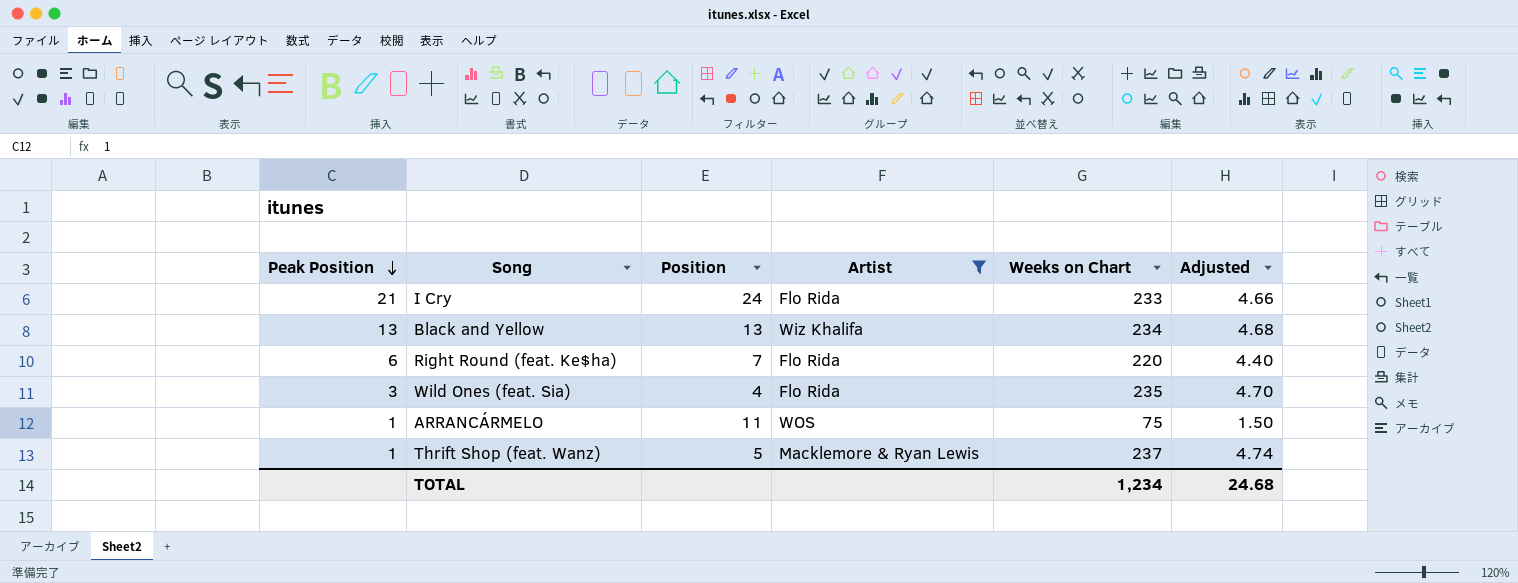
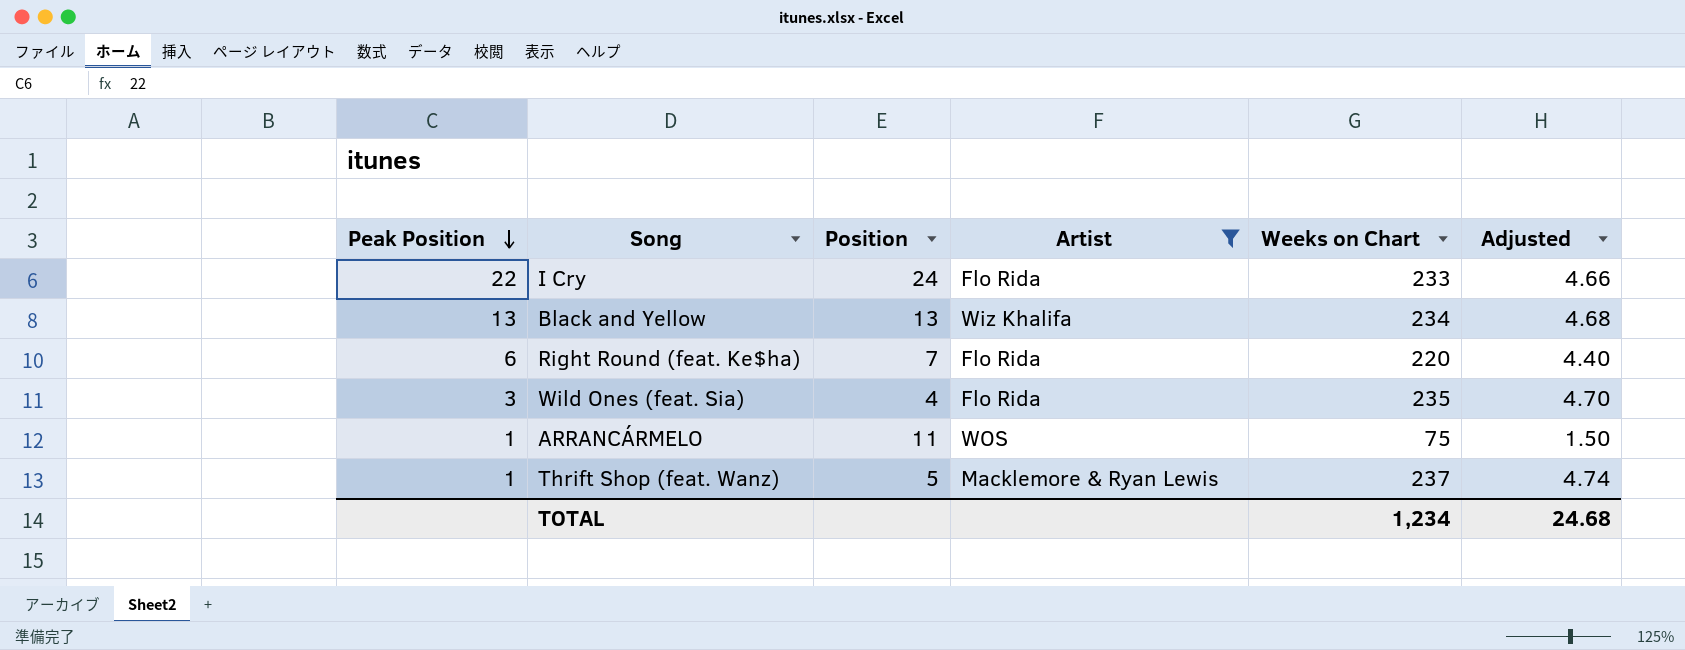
I Cry | Peak Position: 21 -> 22

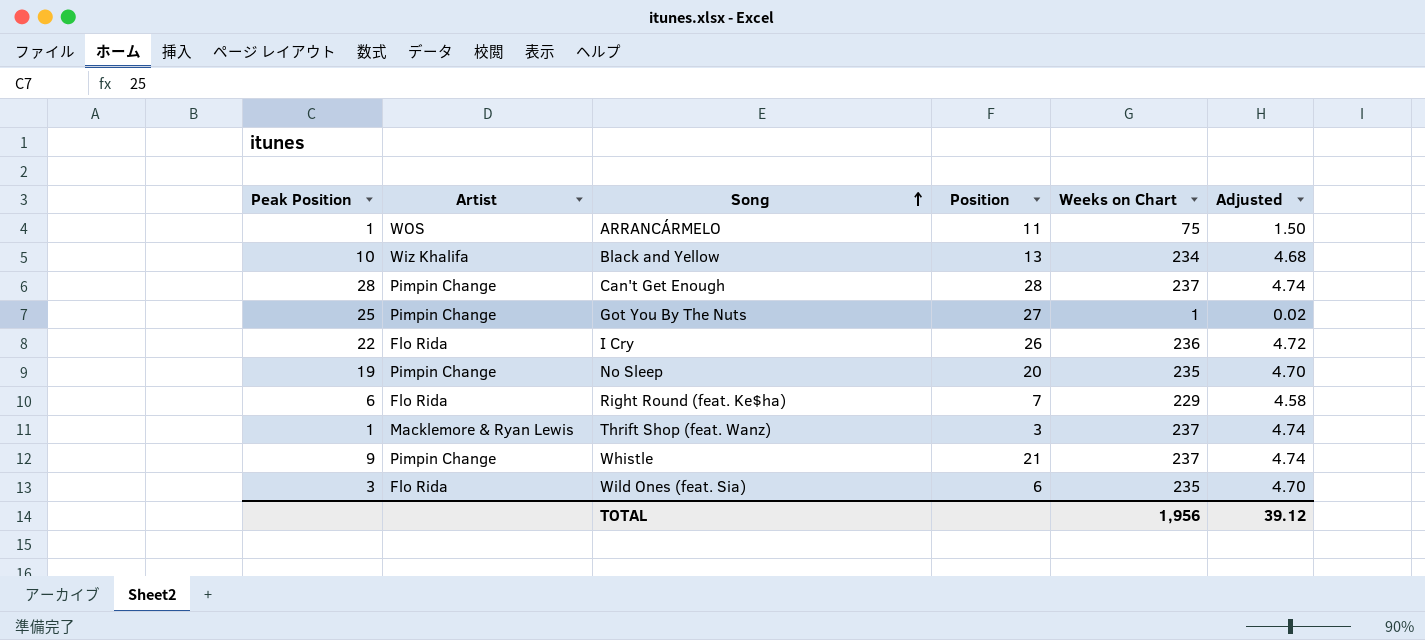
filter: Artist != Pimpin Change -> none
row order: Peak Position descending -> Song ascending
column Artist | position: 4 -> 2
Black and Yellow | Peak Position: 13 -> 10
I Cry | Position: 24 -> 26
I Cry | Weeks on Chart: 233 -> 236
I Cry | Adjusted: 4.66 -> 4.72
Right Round (feat. Ke$ha) | Weeks on Chart: 220 -> 229
Right Round (feat. Ke$ha) | Adjusted: 4.40 -> 4.58
Thrift Shop (feat. Wanz) | Position: 5 -> 3
Wild Ones (feat. Sia) | Position: 4 -> 6
TOTAL | Weeks on Chart: 1,234 -> 1,956
TOTAL | Adjusted: 24.68 -> 39.12

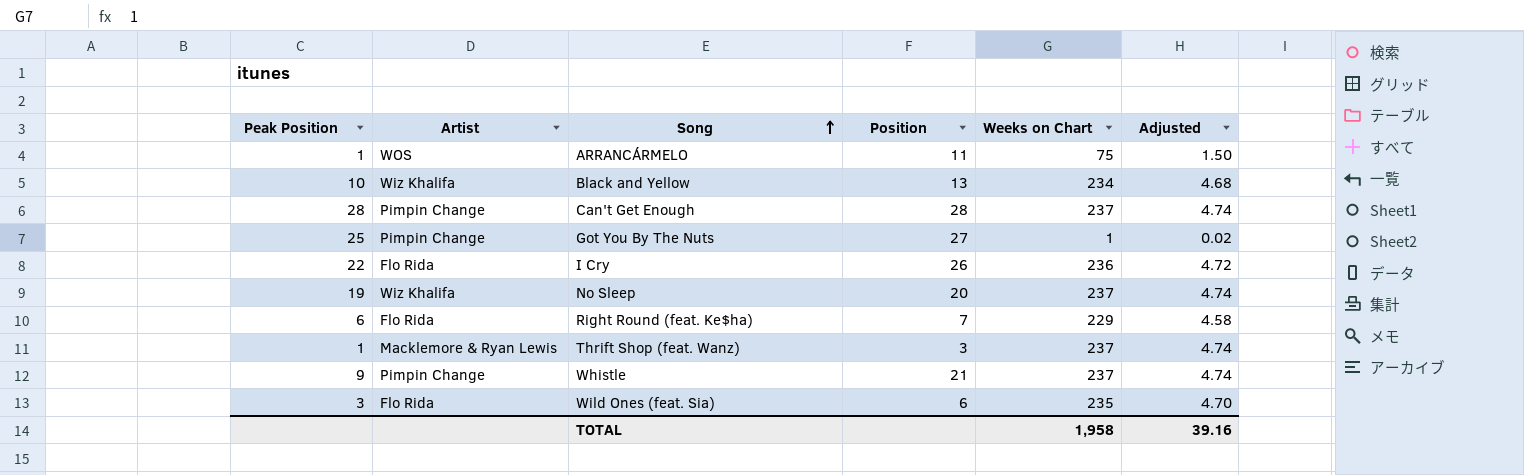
No Sleep | Artist: Pimpin Change -> Wiz Khalifa
No Sleep | Weeks on Chart: 235 -> 237
No Sleep | Adjusted: 4.70 -> 4.74
TOTAL | Weeks on Chart: 1,956 -> 1,958
TOTAL | Adjusted: 39.12 -> 39.16

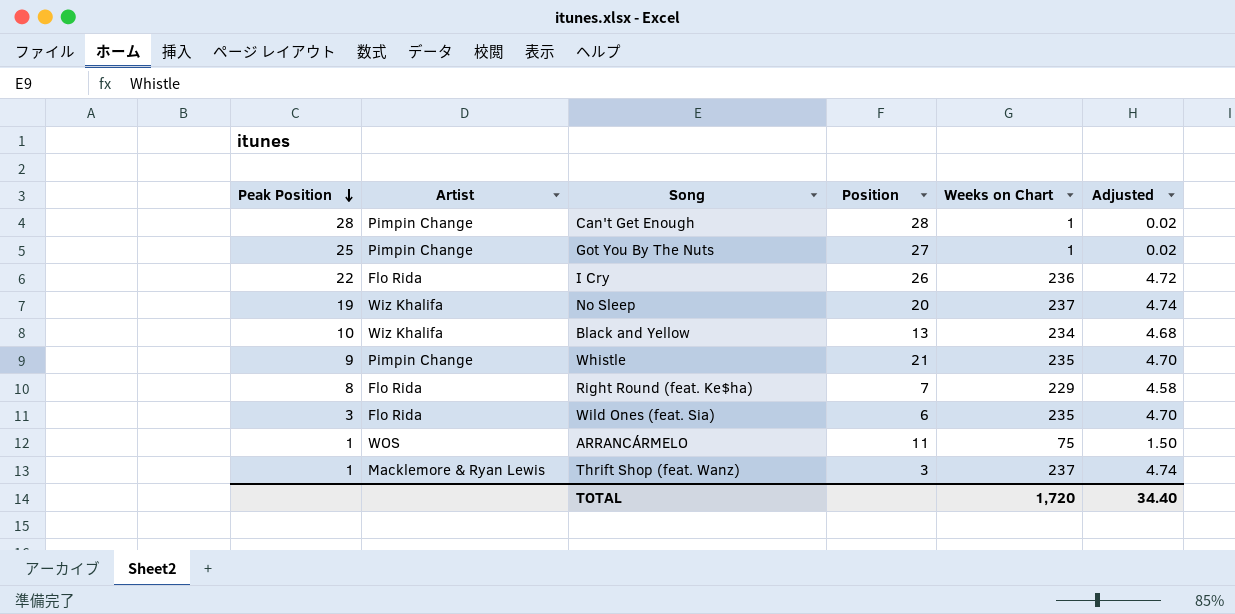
row order: Song ascending -> Peak Position descending
Can't Get Enough | Weeks on Chart: 237 -> 1
Can't Get Enough | Adjusted: 4.74 -> 0.02
Whistle | Weeks on Chart: 237 -> 235
Whistle | Adjusted: 4.74 -> 4.70
Right Round (feat. Ke$ha) | Peak Position: 6 -> 8
TOTAL | Weeks on Chart: 1,958 -> 1,720
TOTAL | Adjusted: 39.16 -> 34.40

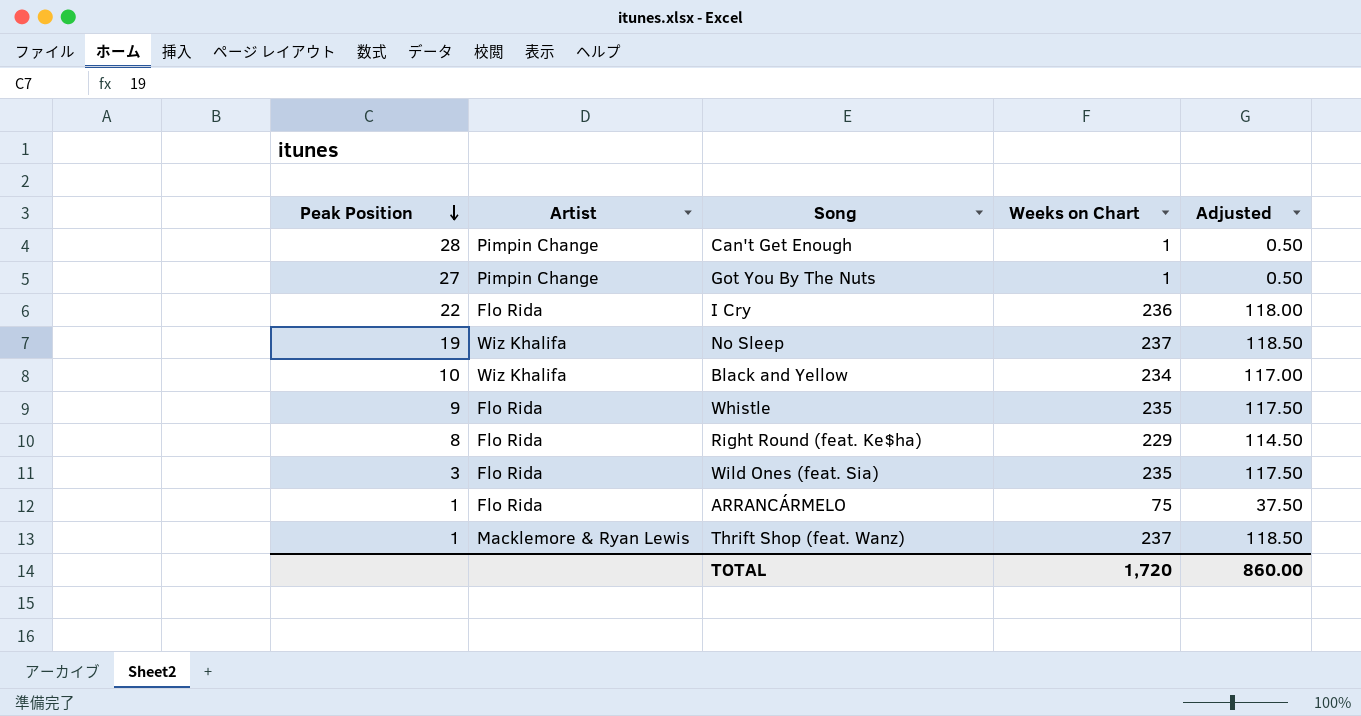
column Position | position: 4 -> none
column Adjusted | formula: [Weeks on Chart] * 0.02 -> [Weeks on Chart] * 0.5
Got You By The Nuts | Peak Position: 25 -> 27
Whistle | Artist: Pimpin Change -> Flo Rida
ARRANCÁRMELO | Artist: WOS -> Flo Rida
TOTAL | Adjusted: 34.40 -> 860.00

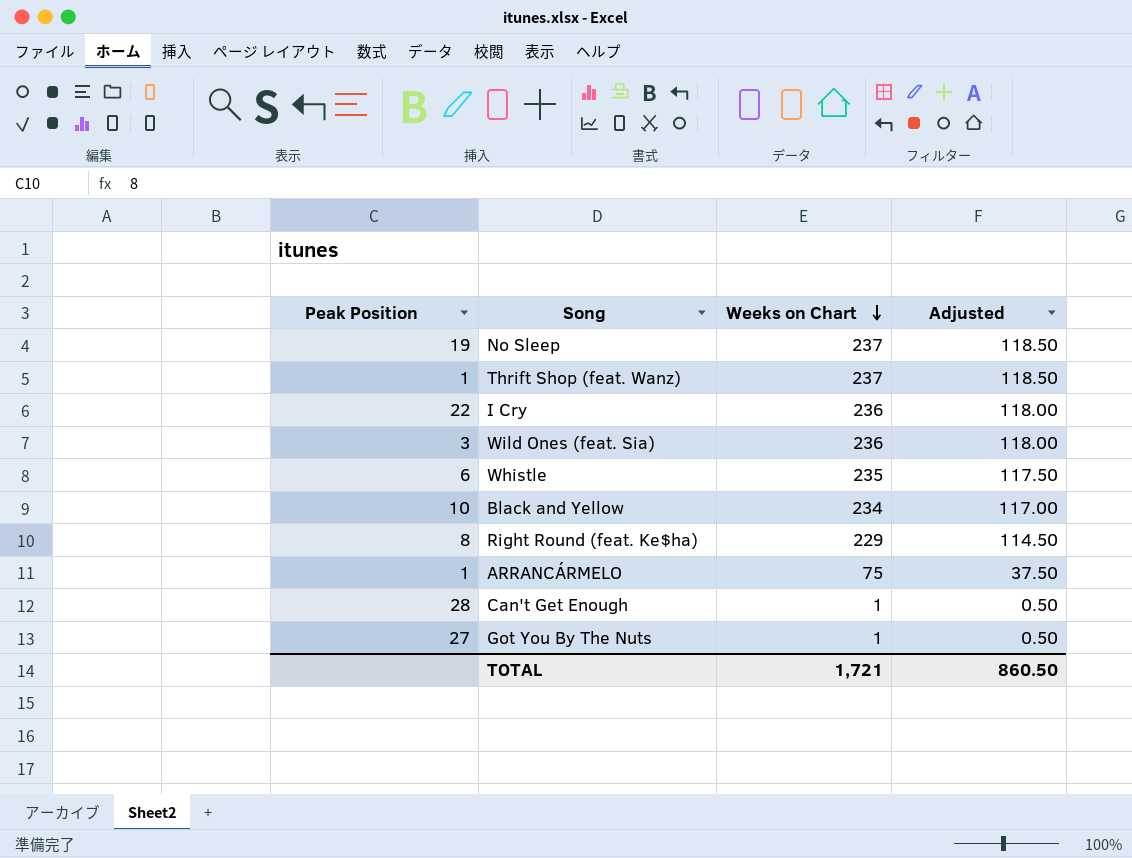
row order: Peak Position descending -> Weeks on Chart descending
column Artist | position: 2 -> none
Wild Ones (feat. Sia) | Weeks on Chart: 235 -> 236
Wild Ones (feat. Sia) | Adjusted: 117.50 -> 118.00
Whistle | Peak Position: 9 -> 6
TOTAL | Weeks on Chart: 1,720 -> 1,721
TOTAL | Adjusted: 860.00 -> 860.50

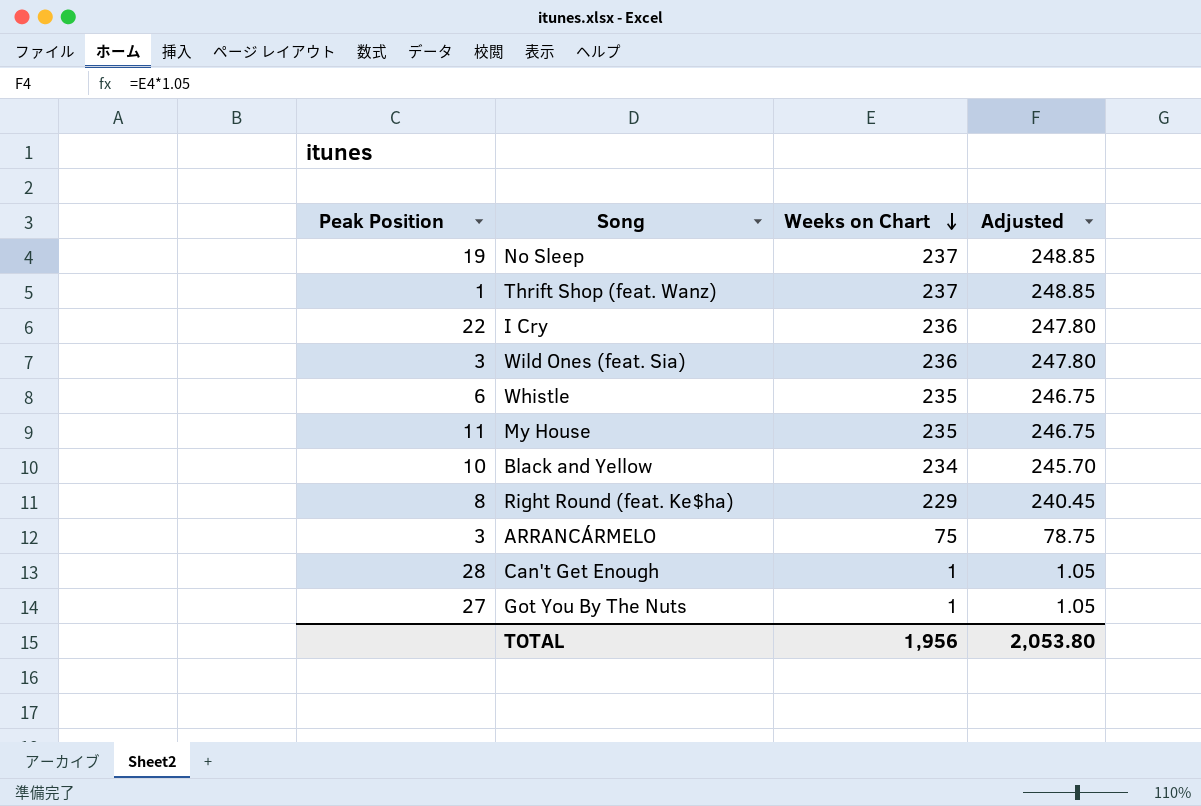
column Adjusted | formula: [Weeks on Chart] * 0.5 -> [Weeks on Chart] * 1.05
row My House: none -> 11 | 235 | 246.75
ARRANCÁRMELO | Peak Position: 1 -> 3
TOTAL | Weeks on Chart: 1,721 -> 1,956
TOTAL | Adjusted: 860.50 -> 2,053.80

